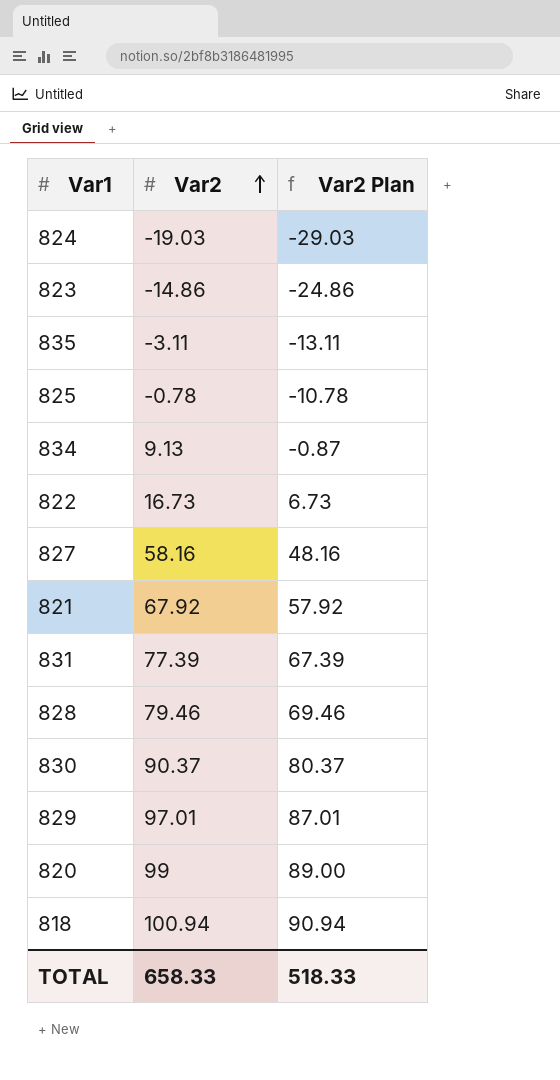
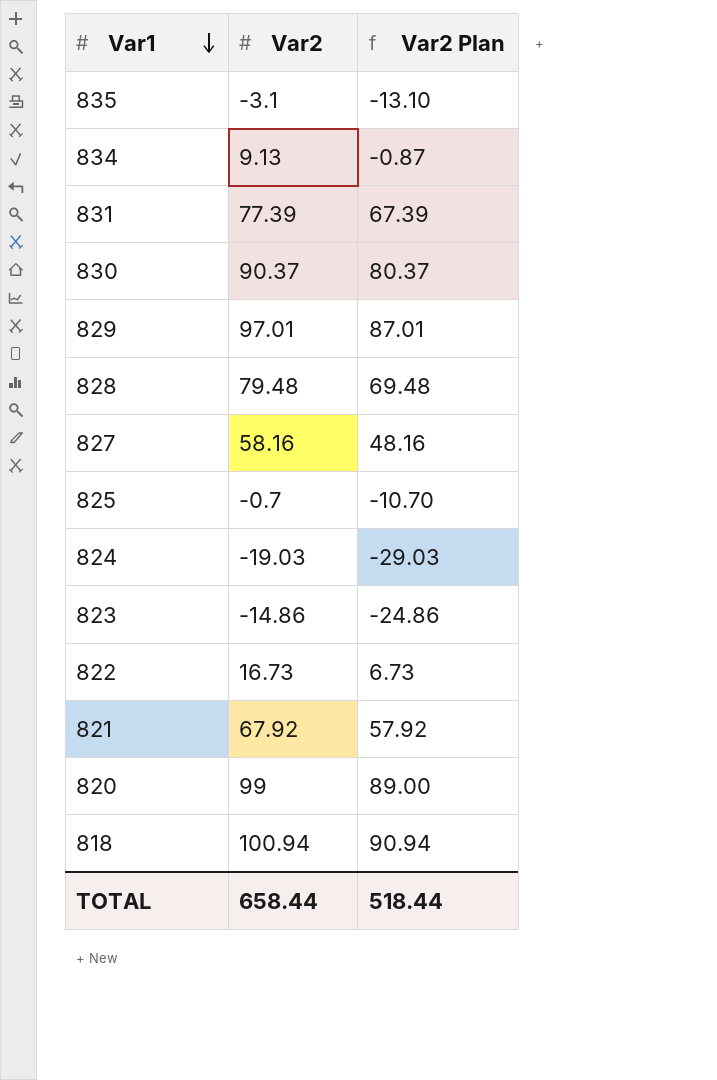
row order: Var2 ascending -> Var1 descending
835 | Var2: -3.11 -> -3.1
835 | Var2 Plan: -13.11 -> -13.10
828 | Var2: 79.46 -> 79.48
828 | Var2 Plan: 69.46 -> 69.48
825 | Var2: -0.78 -> -0.7
825 | Var2 Plan: -10.78 -> -10.70
TOTAL | Var2: 658.33 -> 658.44
TOTAL | Var2 Plan: 518.33 -> 518.44

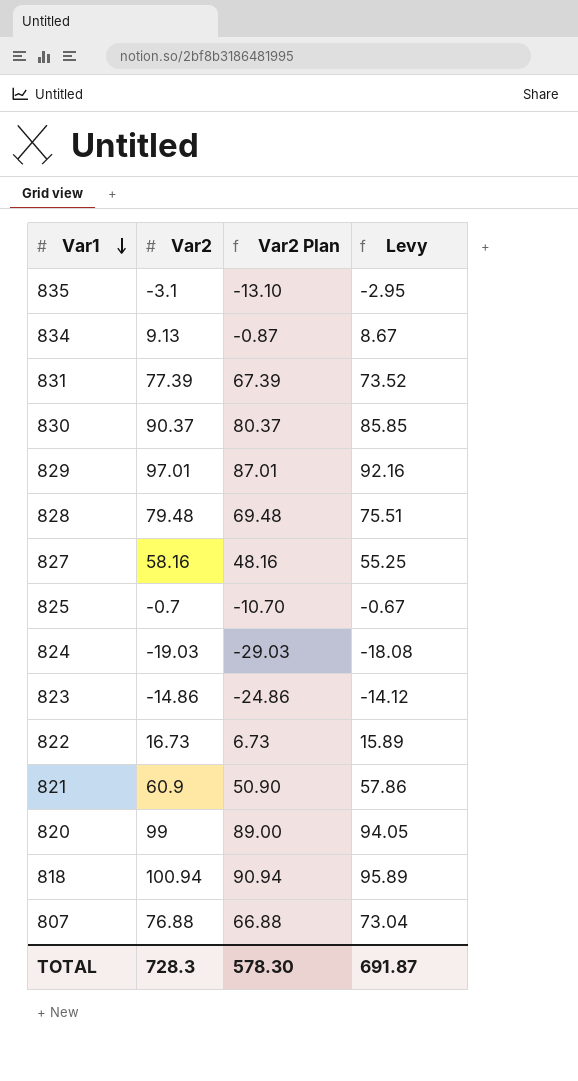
column Levy | formula: none -> [Var2] * 0.95
821 | Var2: 67.92 -> 60.9
821 | Var2 Plan: 57.92 -> 50.90
row 807: none -> 76.88 | 66.88 | 73.04
TOTAL | Var2: 658.44 -> 728.3
TOTAL | Var2 Plan: 518.44 -> 578.30

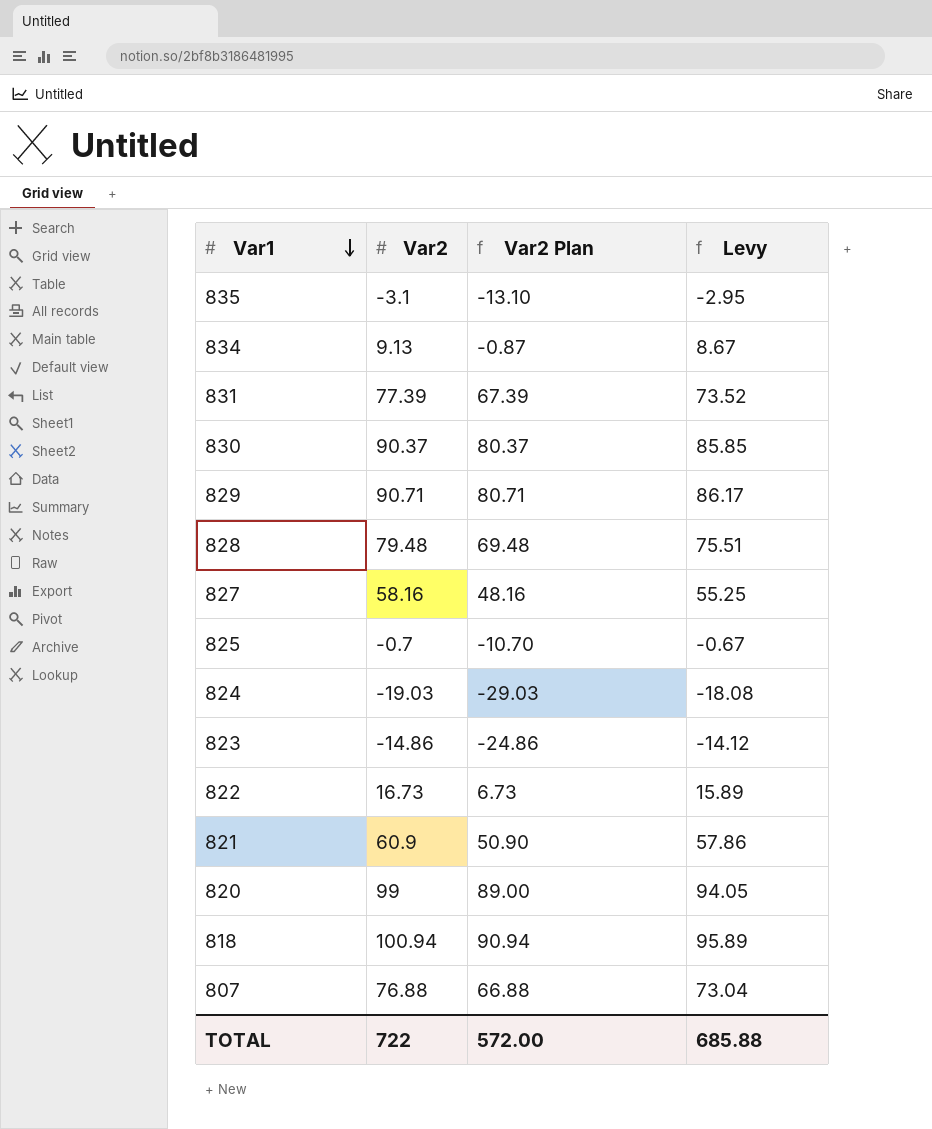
829 | Var2: 97.01 -> 90.71
829 | Var2 Plan: 87.01 -> 80.71
829 | Levy: 92.16 -> 86.17
TOTAL | Var2: 728.3 -> 722
TOTAL | Var2 Plan: 578.30 -> 572.00
TOTAL | Levy: 691.87 -> 685.88

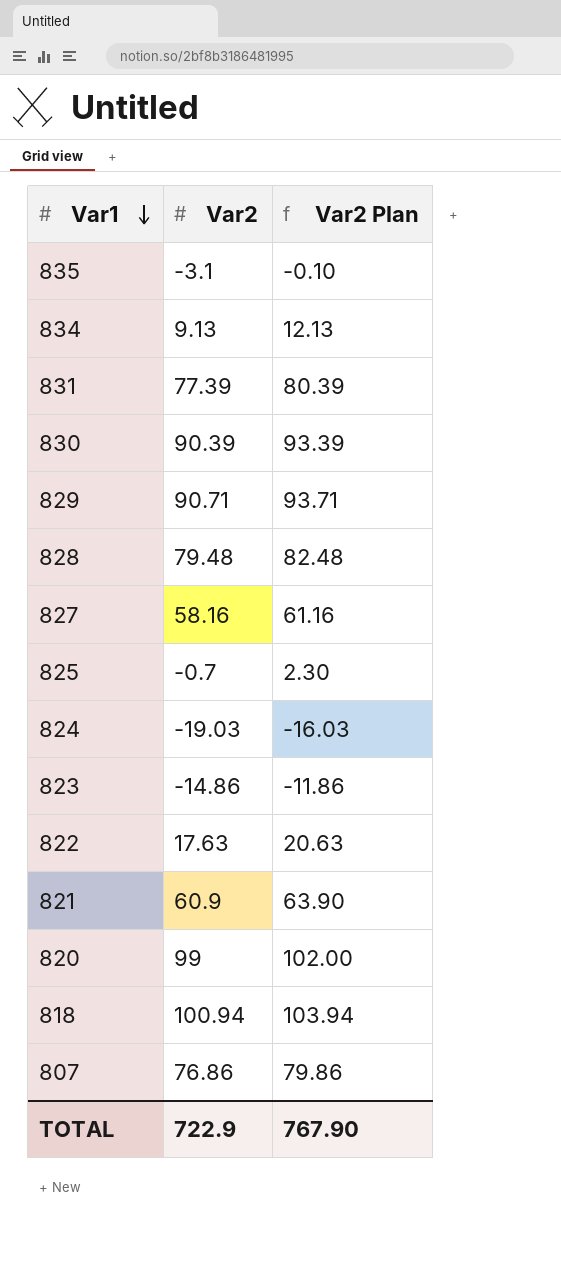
column Levy | formula: [Var2] * 0.95 -> none
column Var2 Plan | formula: [Var2] - 10 -> [Var2] + 3
830 | Var2: 90.37 -> 90.39
822 | Var2: 16.73 -> 17.63
807 | Var2: 76.88 -> 76.86
TOTAL | Var2: 722 -> 722.9
TOTAL | Var2 Plan: 572.00 -> 767.90

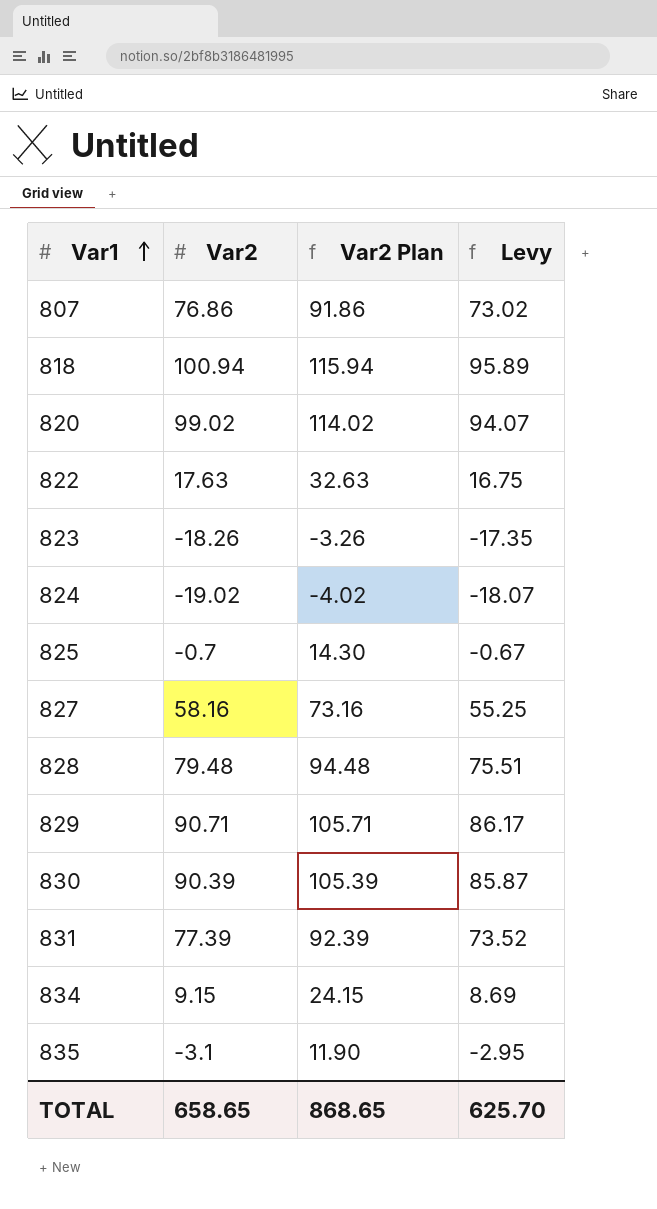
row order: Var1 descending -> Var1 ascending
column Var2 Plan | formula: [Var2] + 3 -> [Var2] + 15
column Levy | formula: none -> [Var2] * 0.95
row 821: 60.9 | 63.90 -> none
820 | Var2: 99 -> 99.02
823 | Var2: -14.86 -> -18.26
824 | Var2: -19.03 -> -19.02
834 | Var2: 9.13 -> 9.15
TOTAL | Var2: 722.9 -> 658.65
TOTAL | Var2 Plan: 767.90 -> 868.65

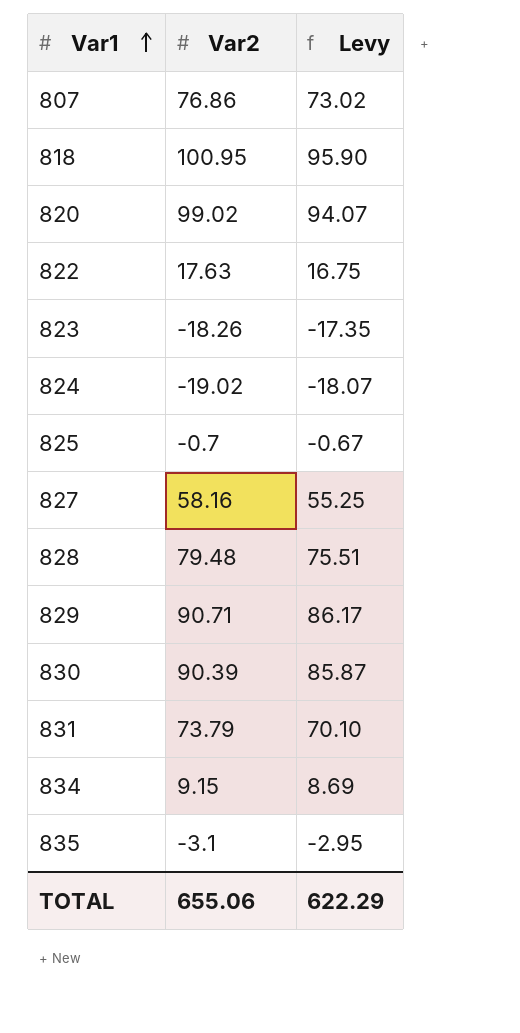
column Var2 Plan | formula: [Var2] + 15 -> none
818 | Var2: 100.94 -> 100.95
818 | Levy: 95.89 -> 95.90
831 | Var2: 77.39 -> 73.79
831 | Levy: 73.52 -> 70.10
TOTAL | Var2: 658.65 -> 655.06
TOTAL | Levy: 625.70 -> 622.29

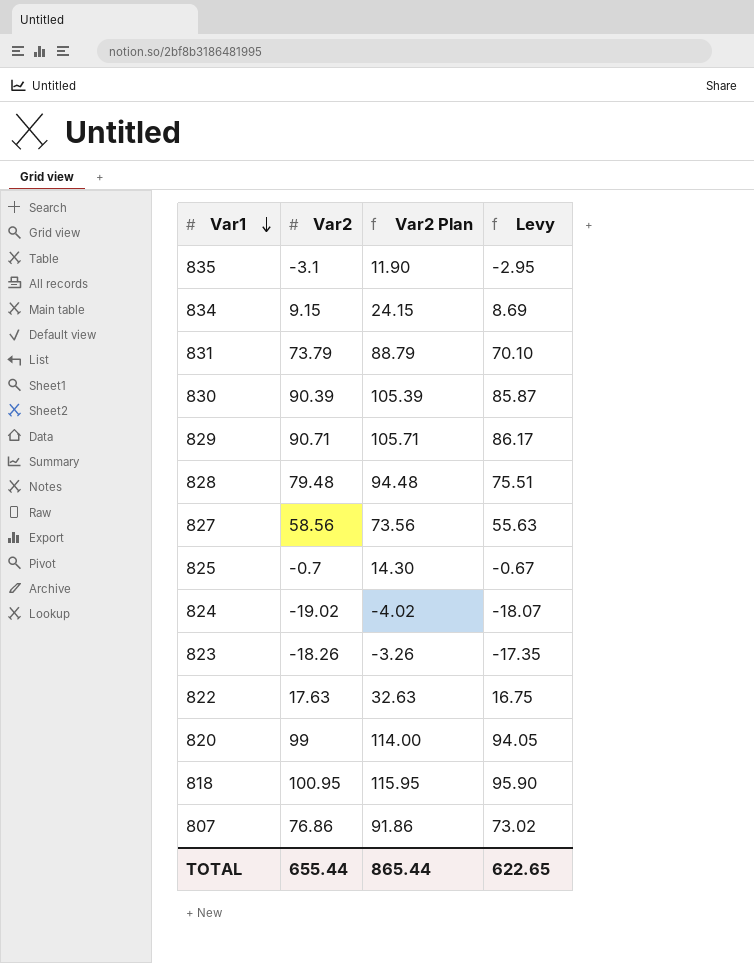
row order: Var1 ascending -> Var1 descending
column Var2 Plan | formula: none -> [Var2] + 15
827 | Var2: 58.16 -> 58.56
827 | Levy: 55.25 -> 55.63
820 | Var2: 99.02 -> 99
820 | Levy: 94.07 -> 94.05
TOTAL | Var2: 655.06 -> 655.44
TOTAL | Levy: 622.29 -> 622.65

